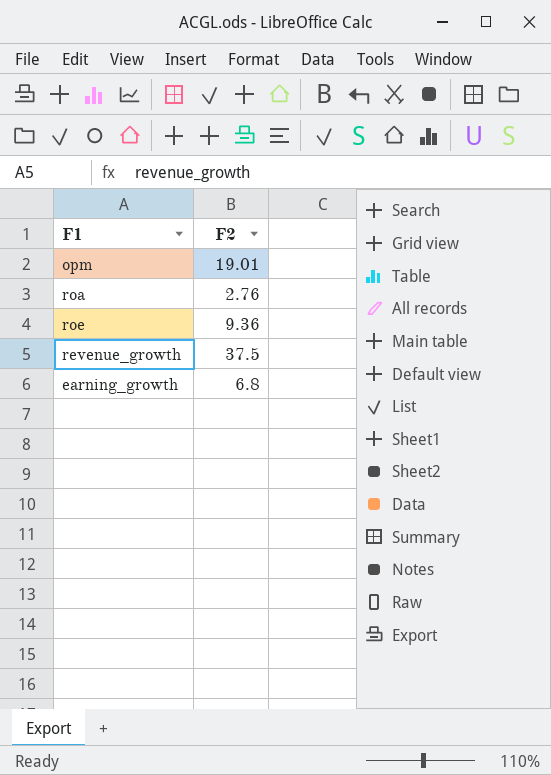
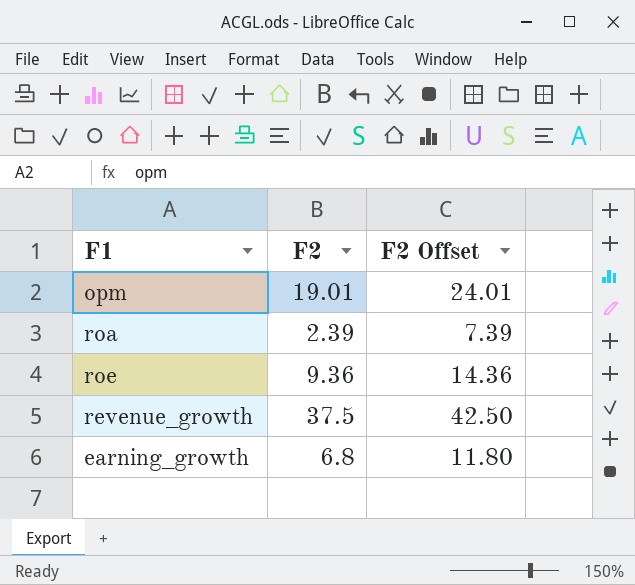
column F2 Offset | formula: none -> [F2] + 5
roa | F2: 2.76 -> 2.39

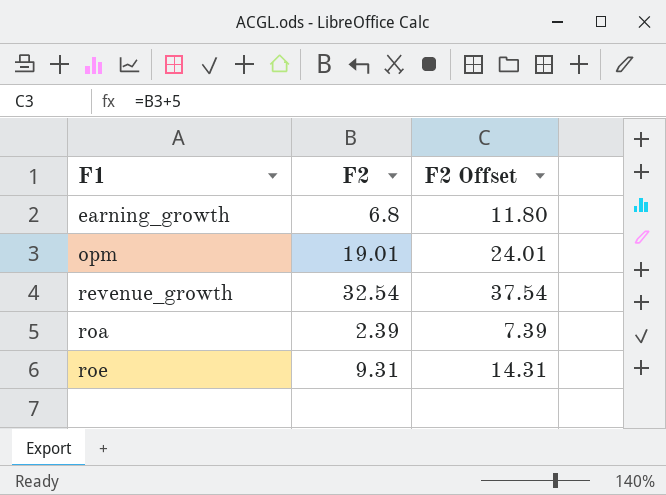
row order: none -> F1 ascending
revenue_growth | F2: 37.5 -> 32.54
revenue_growth | F2 Offset: 42.50 -> 37.54
roe | F2: 9.36 -> 9.31
roe | F2 Offset: 14.36 -> 14.31

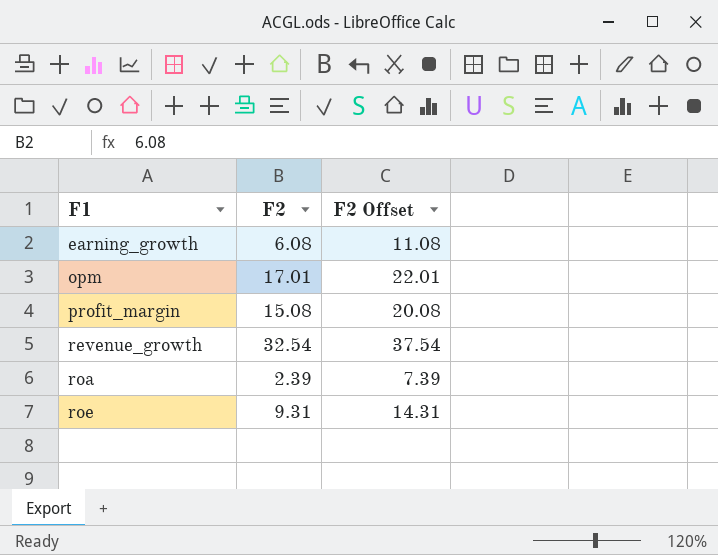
earning_growth | F2: 6.8 -> 6.08
earning_growth | F2 Offset: 11.80 -> 11.08
opm | F2: 19.01 -> 17.01
opm | F2 Offset: 24.01 -> 22.01
row profit_margin: none -> 15.08 | 20.08

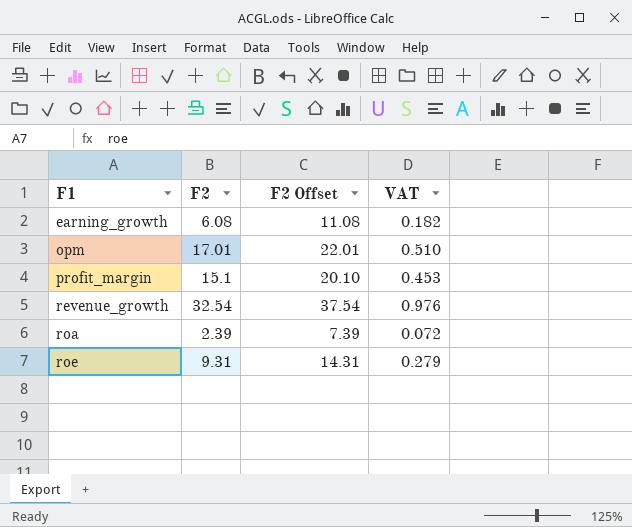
column VAT | formula: none -> [F2] * 0.03
profit_margin | F2: 15.08 -> 15.1
profit_margin | F2 Offset: 20.08 -> 20.10

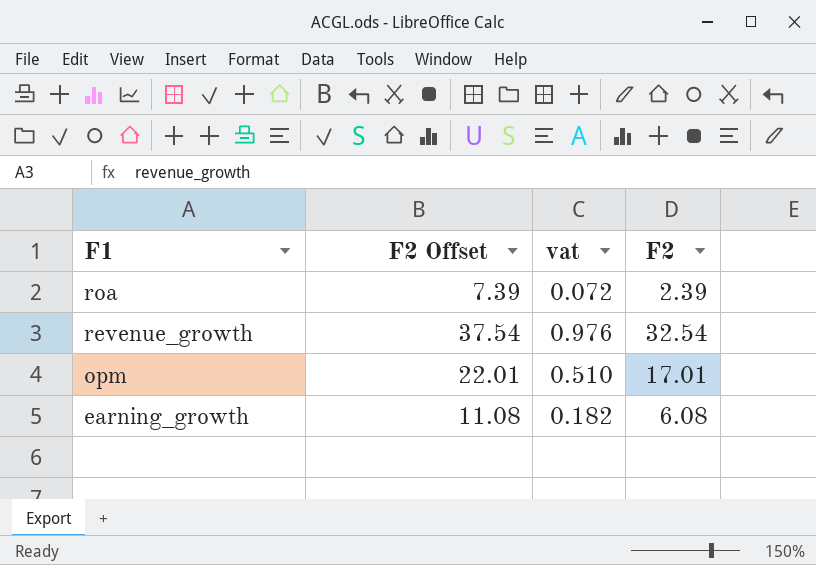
row order: F1 ascending -> F1 descending
column name: VAT -> vat
column F2 | position: 2 -> 4
row profit_margin: 15.1 | 20.10 | 0.453 -> none
row roe: 9.31 | 14.31 | 0.279 -> none

